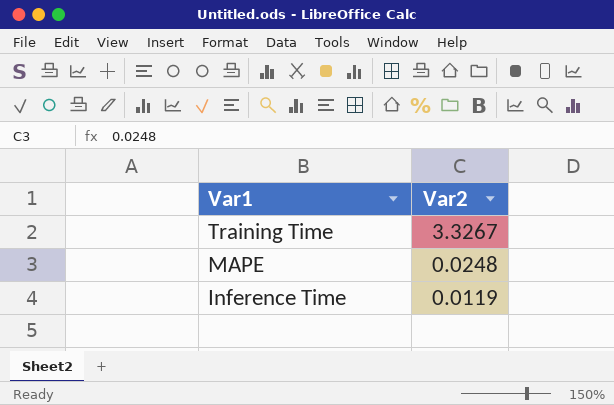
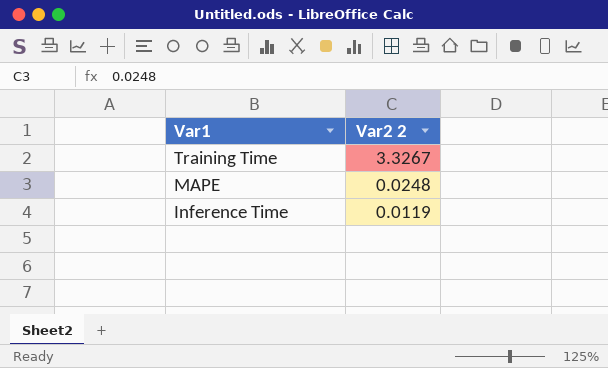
column name: Var2 -> Var2 2

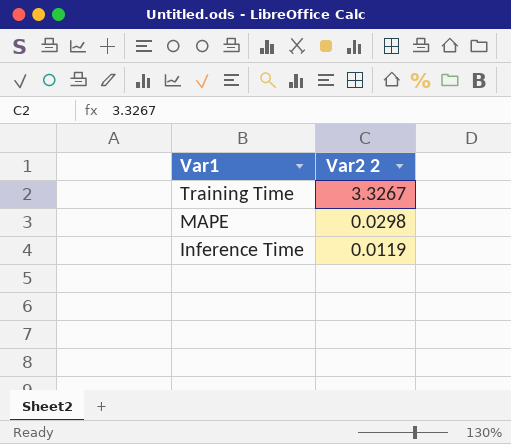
MAPE | Var2 2: 0.0248 -> 0.0298

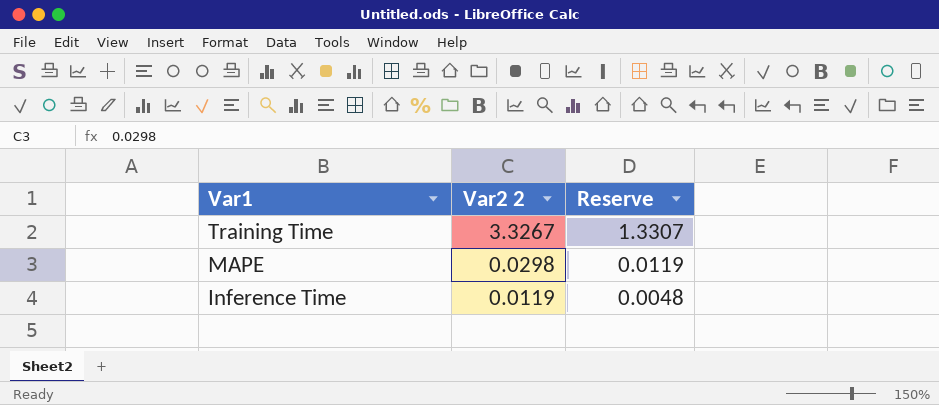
column Reserve | formula: none -> [Var2 2] * 0.4

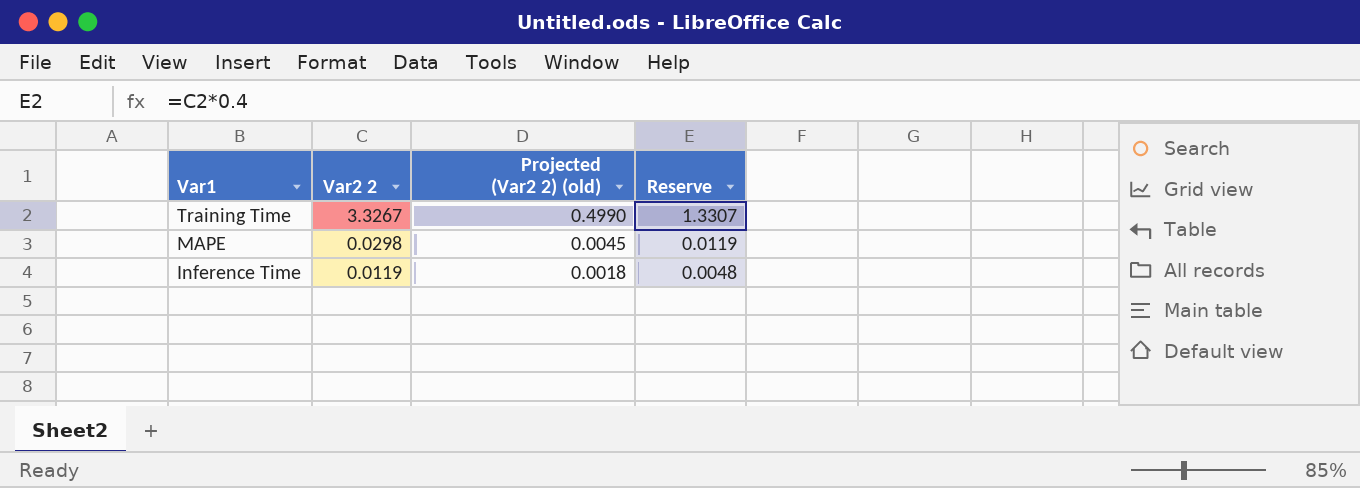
column Projected (Var2 2) (old) | formula: none -> [Var2 2] * 0.15

